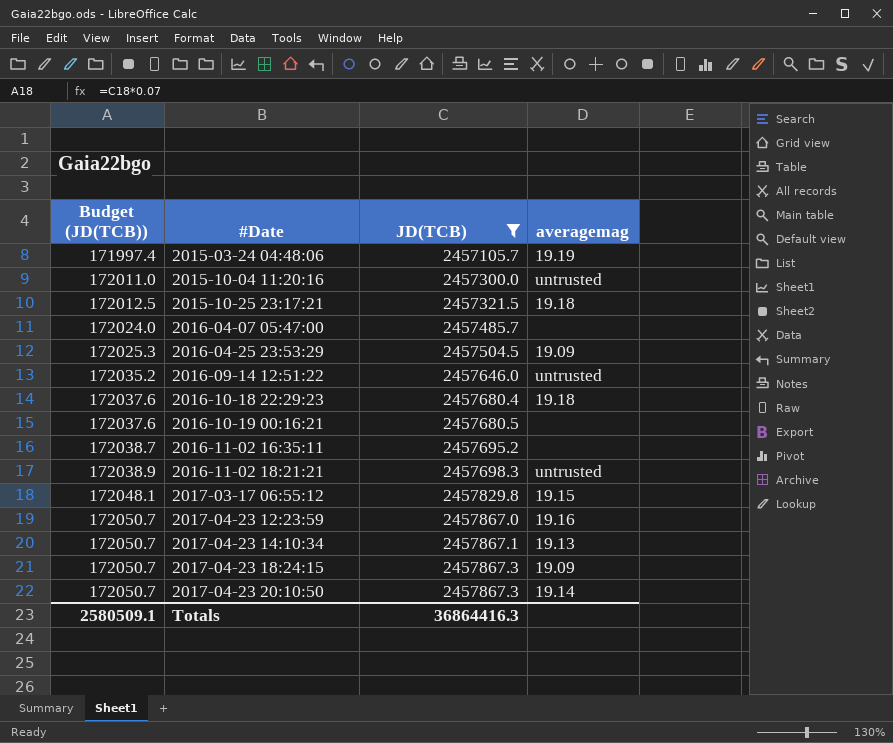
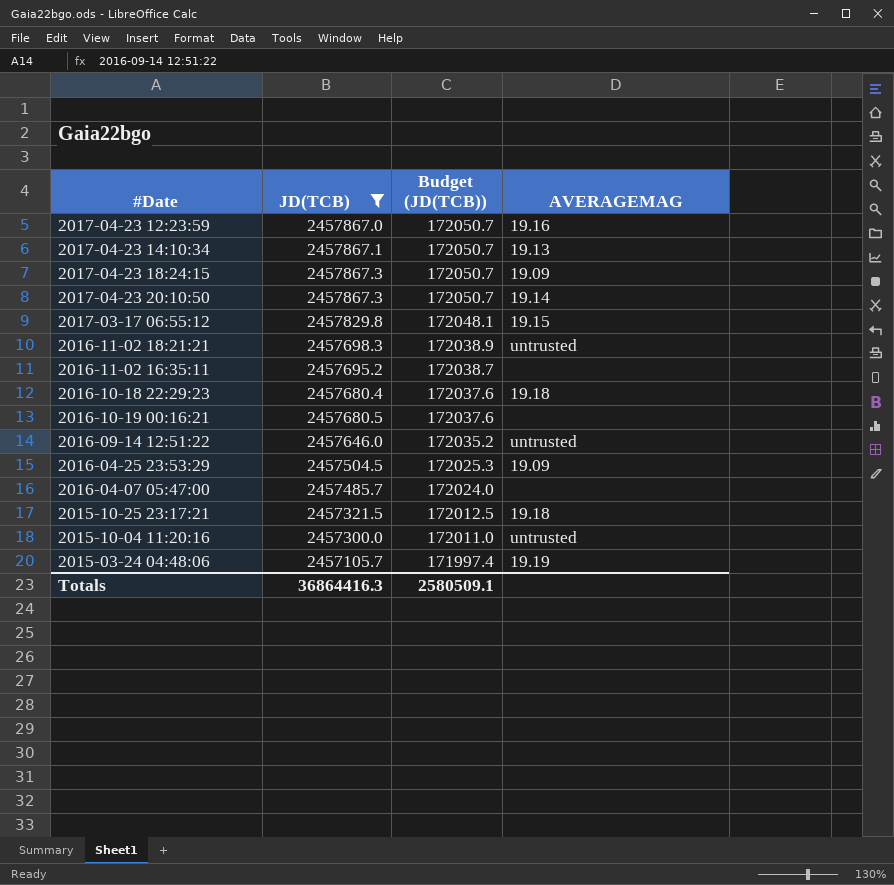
row order: Budget (JD(TCB)) ascending -> Budget (JD(TCB)) descending
column Budget (JD(TCB)) | position: 1 -> 3
column name: averagemag -> AVERAGEMAG

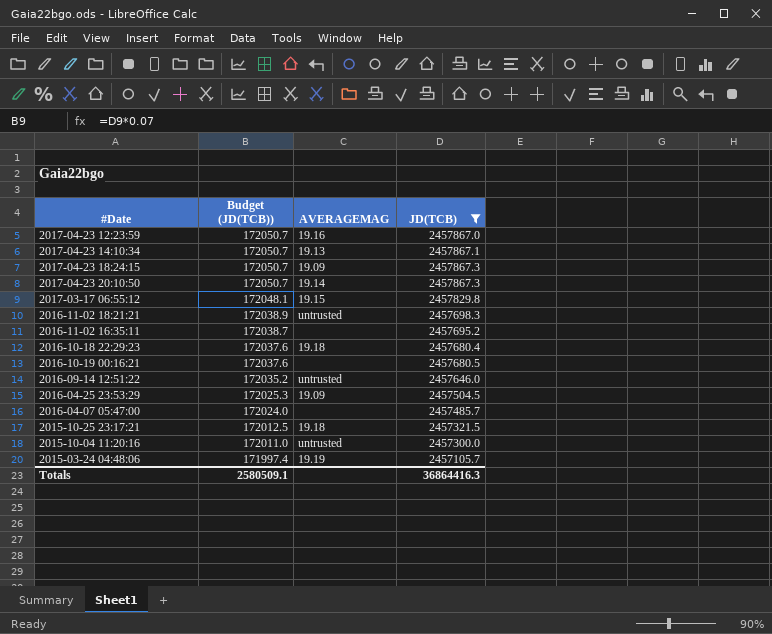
column JD(TCB) | position: 2 -> 4

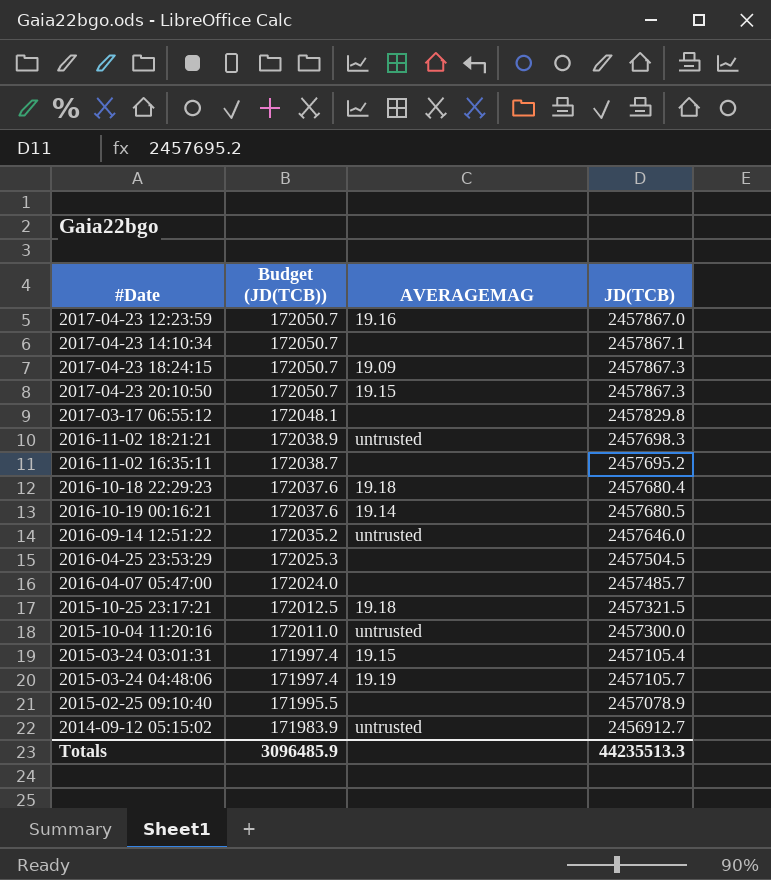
filter: JD(TCB) >= 2457105.7 -> none
2017-04-23 14:10:34 | AVERAGEMAG: 19.13 -> none
2017-04-23 20:10:50 | AVERAGEMAG: 19.14 -> 19.15
2017-03-17 06:55:12 | AVERAGEMAG: 19.15 -> none
2016-10-19 00:16:21 | AVERAGEMAG: none -> 19.14
2016-04-25 23:53:29 | AVERAGEMAG: 19.09 -> none
Totals | Budget (JD(TCB)): 2580509.1 -> 3096485.9
Totals | JD(TCB): 36864416.3 -> 44235513.3

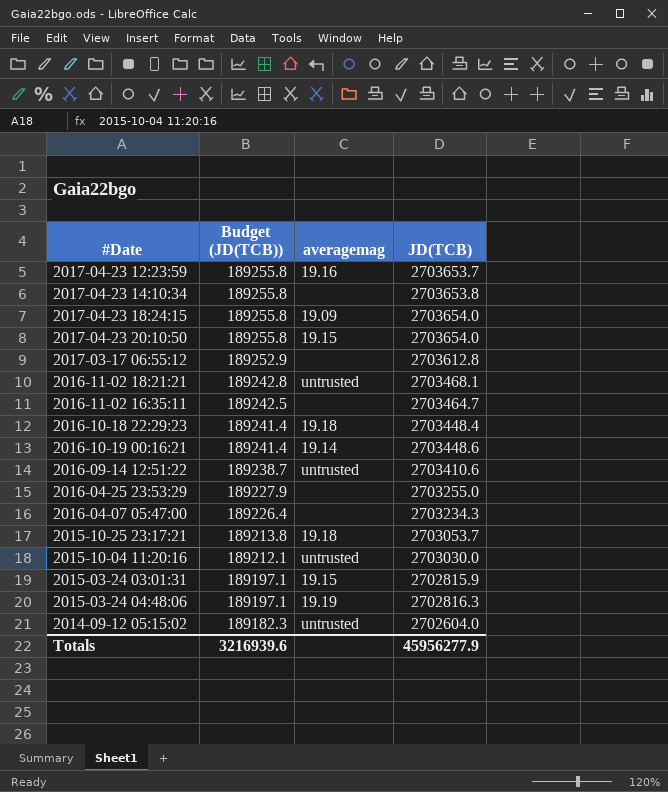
column name: AVERAGEMAG -> averagemag
row 2015-02-25 09:10:40: 171995.5 | none | 2457078.9 -> none
2017-04-23 12:23:59 | Budget (JD(TCB)): 172050.7 -> 189255.8
2017-04-23 12:23:59 | JD(TCB): 2457867.0 -> 2703653.7
2017-04-23 14:10:34 | Budget (JD(TCB)): 172050.7 -> 189255.8
2017-04-23 14:10:34 | JD(TCB): 2457867.1 -> 2703653.8
2017-04-23 18:24:15 | Budget (JD(TCB)): 172050.7 -> 189255.8
2017-04-23 18:24:15 | JD(TCB): 2457867.3 -> 2703654.0
2017-04-23 20:10:50 | Budget (JD(TCB)): 172050.7 -> 189255.8
2017-04-23 20:10:50 | JD(TCB): 2457867.3 -> 2703654.0
2017-03-17 06:55:12 | Budget (JD(TCB)): 172048.1 -> 189252.9
2017-03-17 06:55:12 | JD(TCB): 2457829.8 -> 2703612.8
2016-11-02 18:21:21 | Budget (JD(TCB)): 172038.9 -> 189242.8
2016-11-02 18:21:21 | JD(TCB): 2457698.3 -> 2703468.1
2016-11-02 16:35:11 | Budget (JD(TCB)): 172038.7 -> 189242.5
2016-11-02 16:35:11 | JD(TCB): 2457695.2 -> 2703464.7
2016-10-18 22:29:23 | Budget (JD(TCB)): 172037.6 -> 189241.4
2016-10-18 22:29:23 | JD(TCB): 2457680.4 -> 2703448.4
2016-10-19 00:16:21 | Budget (JD(TCB)): 172037.6 -> 189241.4
2016-10-19 00:16:21 | JD(TCB): 2457680.5 -> 2703448.6
2016-09-14 12:51:22 | Budget (JD(TCB)): 172035.2 -> 189238.7
2016-09-14 12:51:22 | JD(TCB): 2457646.0 -> 2703410.6
2016-04-25 23:53:29 | Budget (JD(TCB)): 172025.3 -> 189227.9
2016-04-25 23:53:29 | JD(TCB): 2457504.5 -> 2703255.0
2016-04-07 05:47:00 | Budget (JD(TCB)): 172024.0 -> 189226.4
2016-04-07 05:47:00 | JD(TCB): 2457485.7 -> 2703234.3
2015-10-25 23:17:21 | Budget (JD(TCB)): 172012.5 -> 189213.8
2015-10-25 23:17:21 | JD(TCB): 2457321.5 -> 2703053.7
2015-10-04 11:20:16 | Budget (JD(TCB)): 172011.0 -> 189212.1
2015-10-04 11:20:16 | JD(TCB): 2457300.0 -> 2703030.0
2015-03-24 03:01:31 | Budget (JD(TCB)): 171997.4 -> 189197.1
2015-03-24 03:01:31 | JD(TCB): 2457105.4 -> 2702815.9
2015-03-24 04:48:06 | Budget (JD(TCB)): 171997.4 -> 189197.1
2015-03-24 04:48:06 | JD(TCB): 2457105.7 -> 2702816.3
2014-09-12 05:15:02 | Budget (JD(TCB)): 171983.9 -> 189182.3
2014-09-12 05:15:02 | JD(TCB): 2456912.7 -> 2702604.0
Totals | Budget (JD(TCB)): 3096485.9 -> 3216939.6
Totals | JD(TCB): 44235513.3 -> 45956277.9

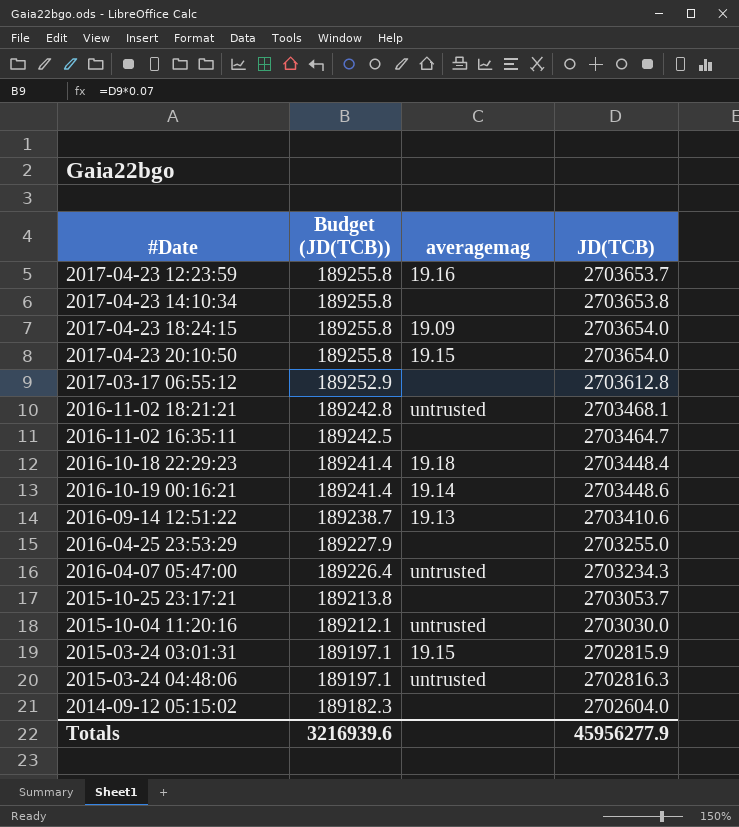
2016-09-14 12:51:22 | averagemag: untrusted -> 19.13
2016-04-07 05:47:00 | averagemag: none -> untrusted
2015-10-25 23:17:21 | averagemag: 19.18 -> none
2015-03-24 04:48:06 | averagemag: 19.19 -> untrusted
2014-09-12 05:15:02 | averagemag: untrusted -> none

